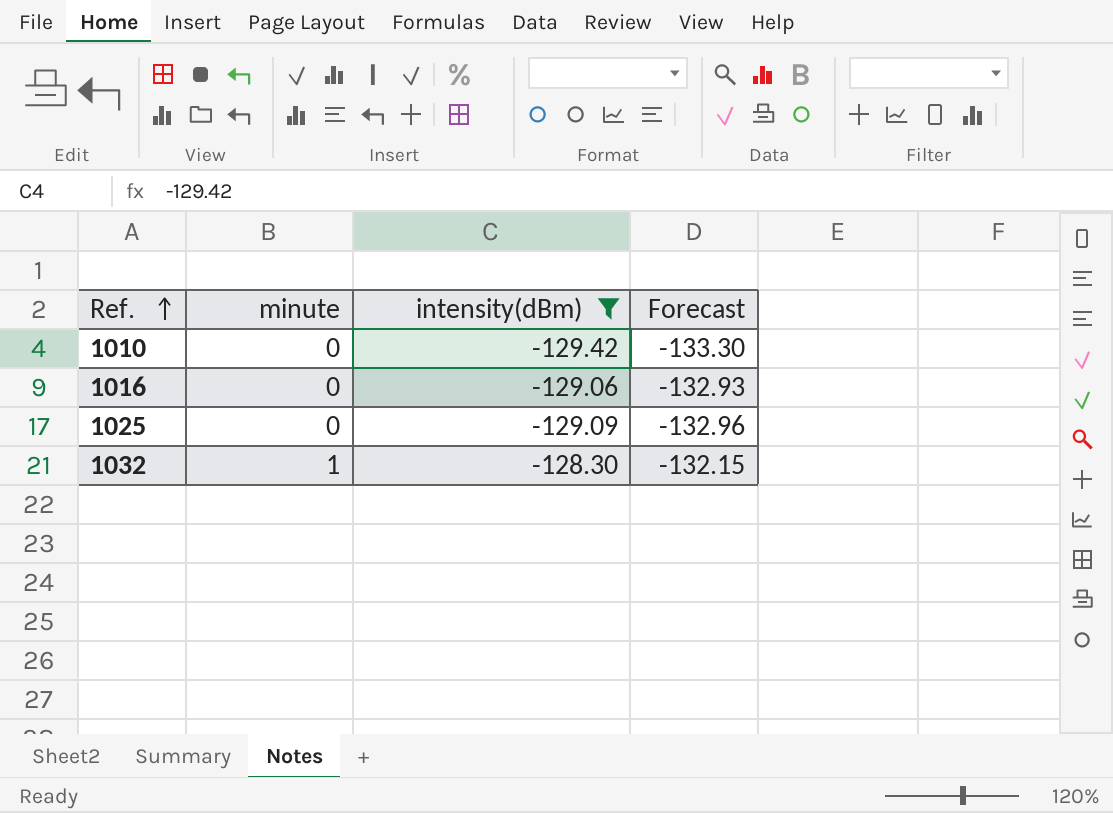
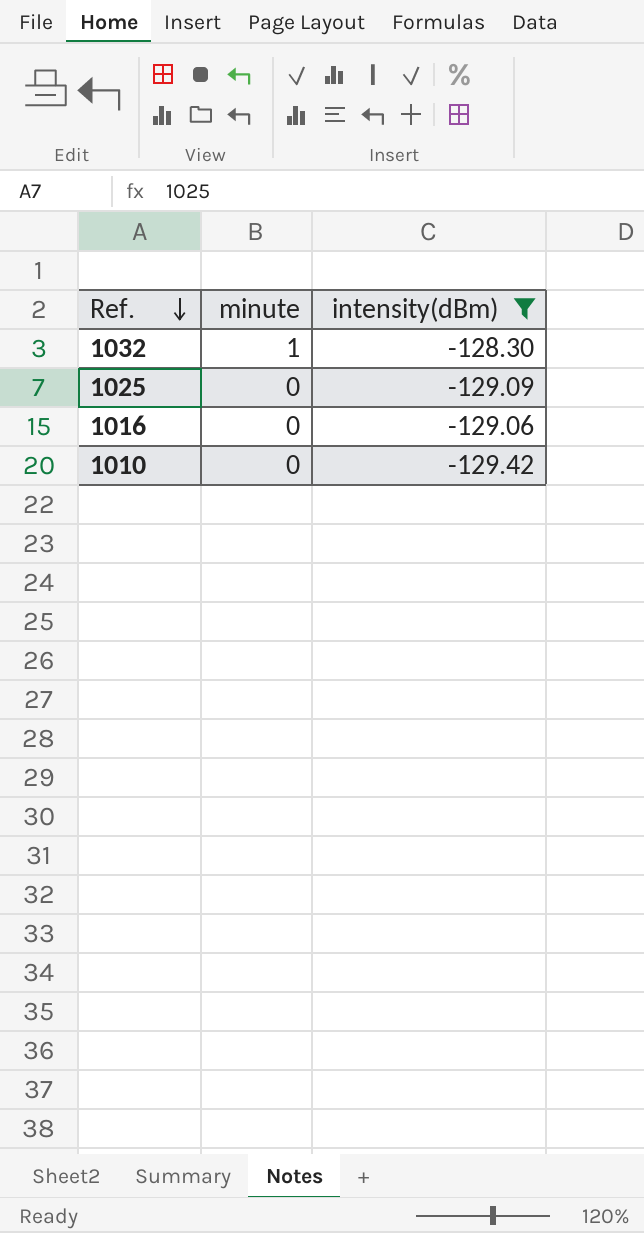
row order: Ref. ascending -> Ref. descending
column Forecast | formula: [intensity(dBm)] * 1.03 -> none

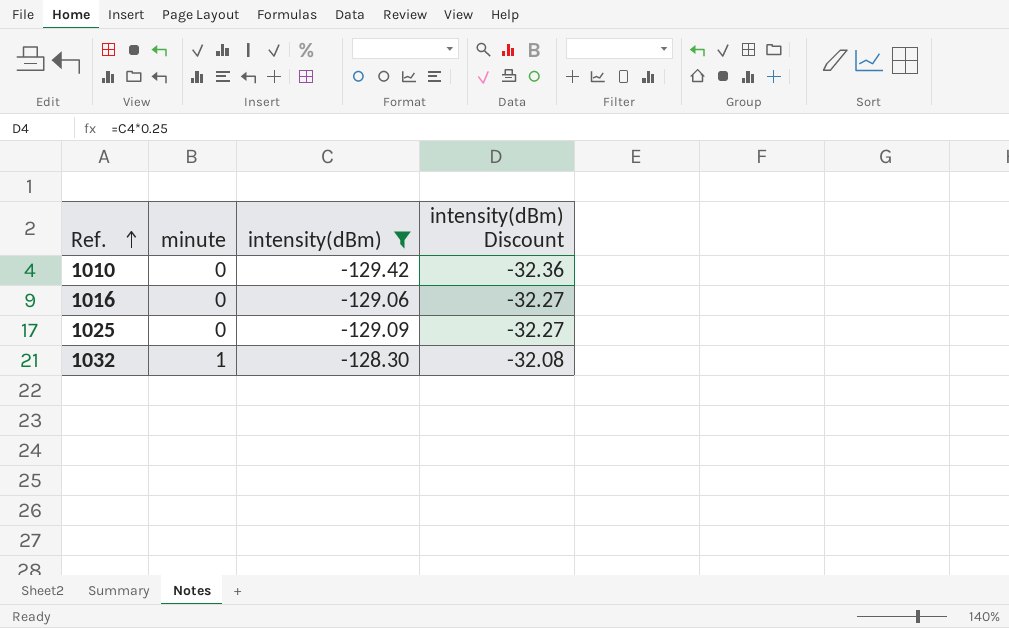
row order: Ref. descending -> Ref. ascending
column intensity(dBm) Discount | formula: none -> [intensity(dBm)] * 0.25

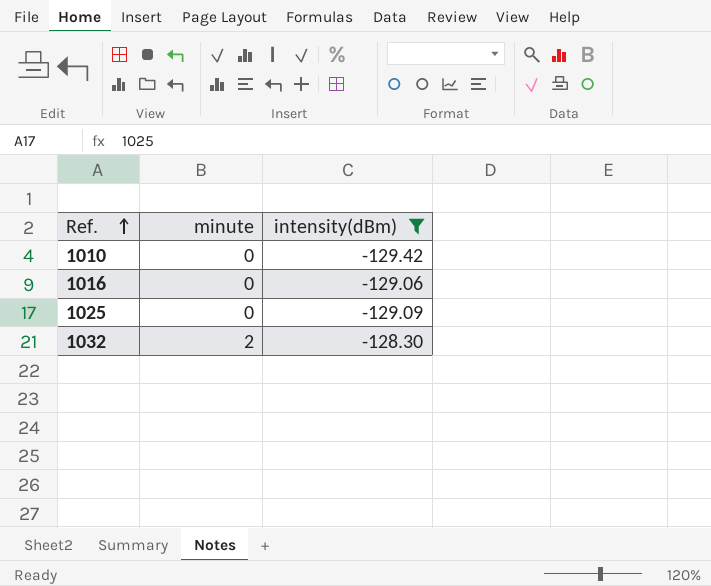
column intensity(dBm) Discount | formula: [intensity(dBm)] * 0.25 -> none
1032 | minute: 1 -> 2

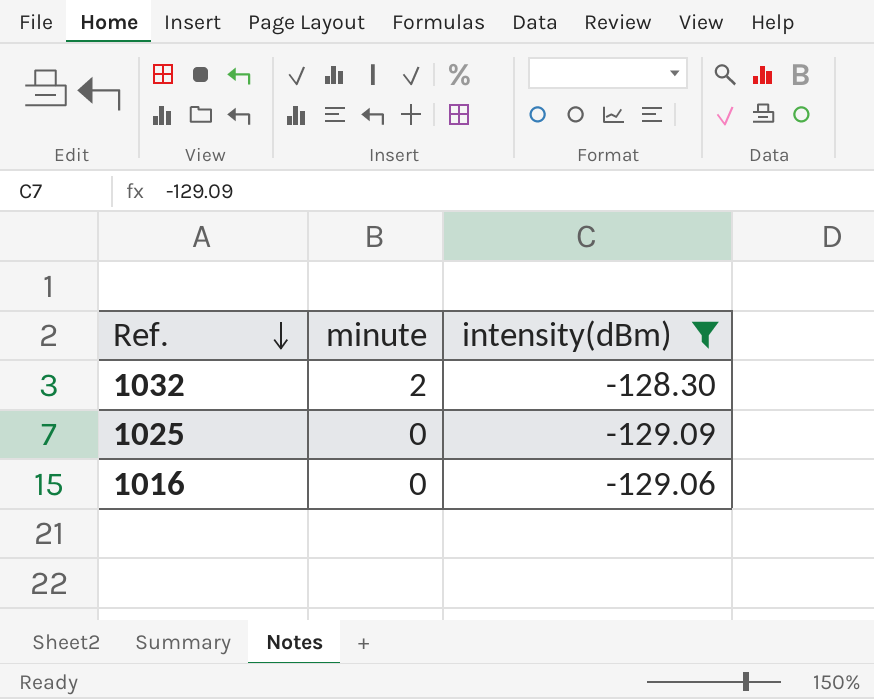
row order: Ref. ascending -> Ref. descending
row 1010: 0 | -129.42 -> none

